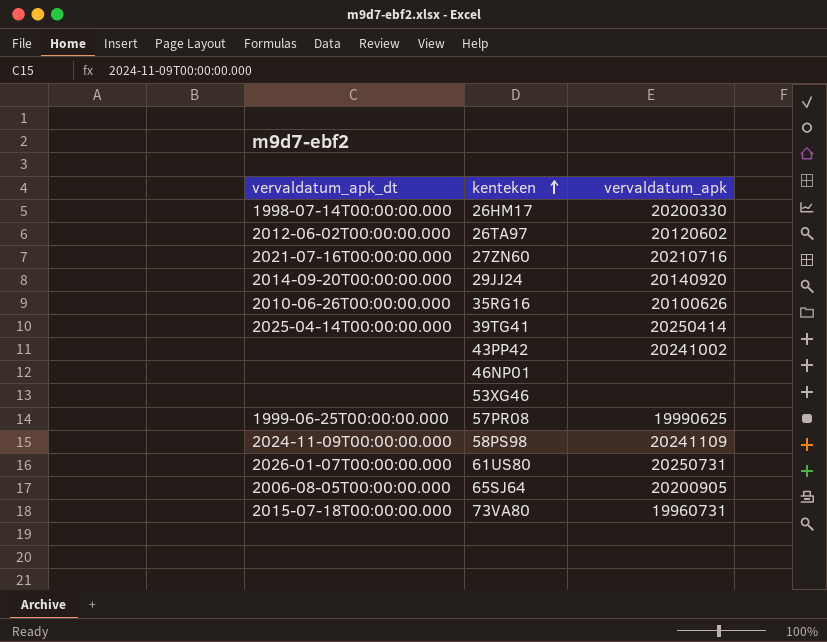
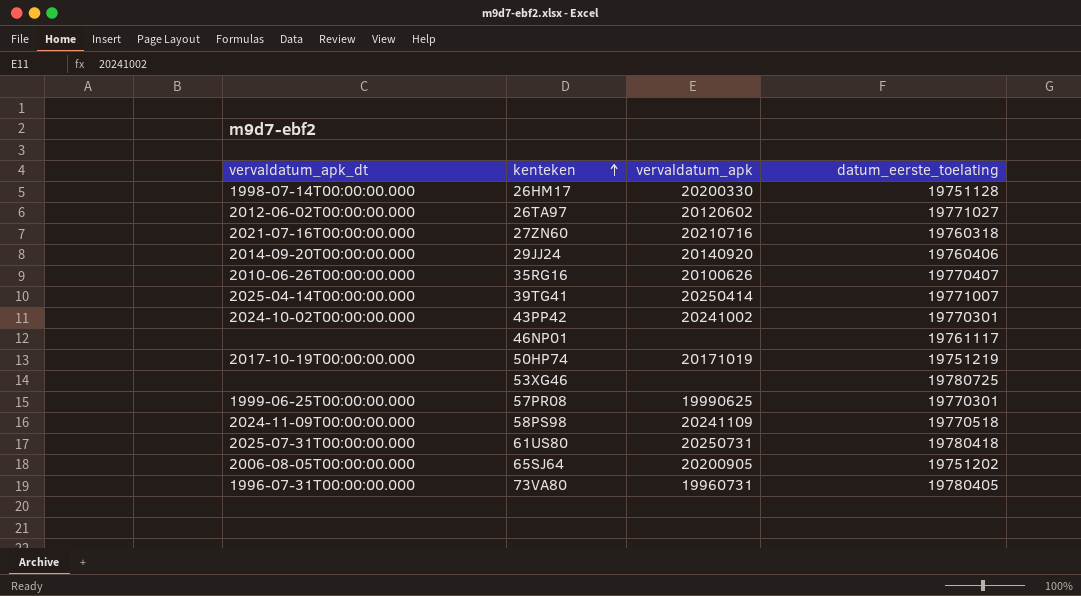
column datum_eerste_toelating | position: none -> 4
43PP42 | vervaldatum_apk_dt: none -> 2024-10-02T00:00:00.000
row 50HP74: none -> 2017-10-19T00:00:00.000 | 20171019 | 19751219
61US80 | vervaldatum_apk_dt: 2026-01-07T00:00:00.000 -> 2025-07-31T00:00:00.000
73VA80 | vervaldatum_apk_dt: 2015-07-18T00:00:00.000 -> 1996-07-31T00:00:00.000

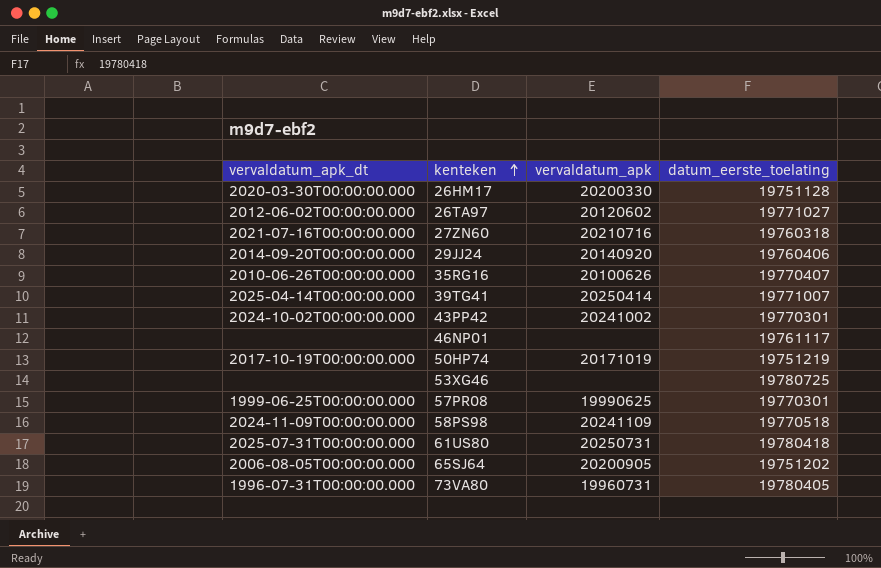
26HM17 | vervaldatum_apk_dt: 1998-07-14T00:00:00.000 -> 2020-03-30T00:00:00.000

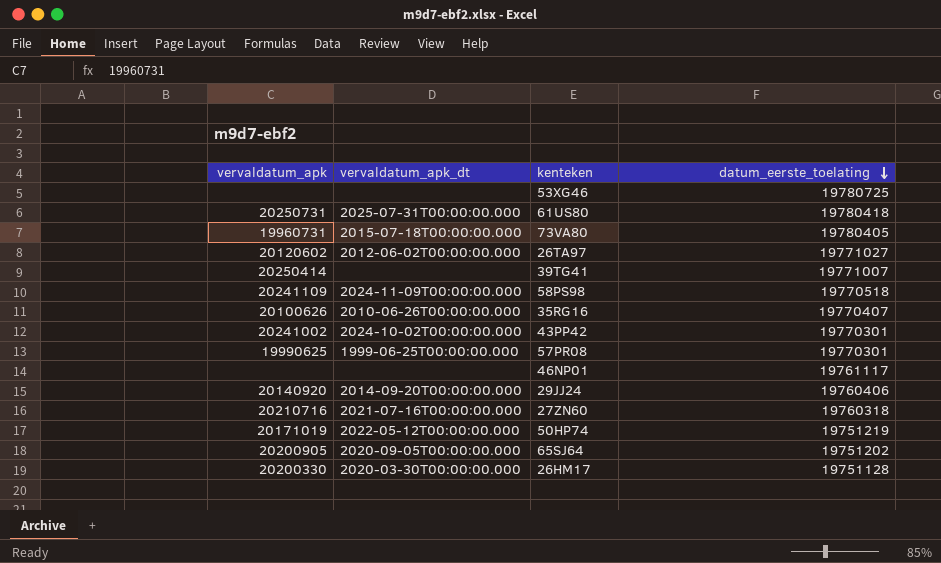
row order: kenteken ascending -> datum_eerste_toelating descending
column vervaldatum_apk | position: 3 -> 1
73VA80 | vervaldatum_apk_dt: 1996-07-31T00:00:00.000 -> 2015-07-18T00:00:00.000
39TG41 | vervaldatum_apk_dt: 2025-04-14T00:00:00.000 -> none
50HP74 | vervaldatum_apk_dt: 2017-10-19T00:00:00.000 -> 2022-05-12T00:00:00.000
65SJ64 | vervaldatum_apk_dt: 2006-08-05T00:00:00.000 -> 2020-09-05T00:00:00.000

